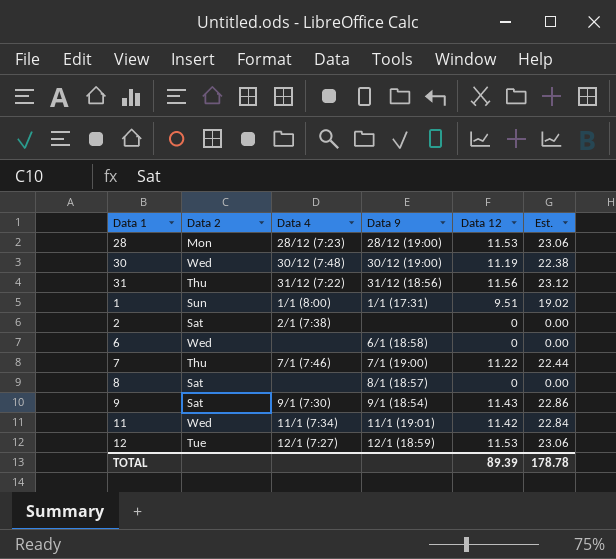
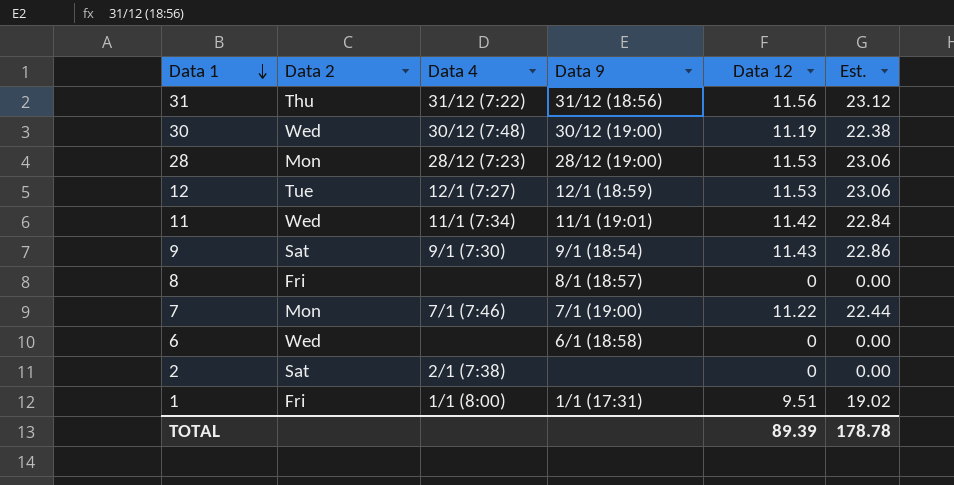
row order: none -> Data 1 descending
8 | Data 2: Sat -> Fri
7 | Data 2: Thu -> Mon
1 | Data 2: Sun -> Fri

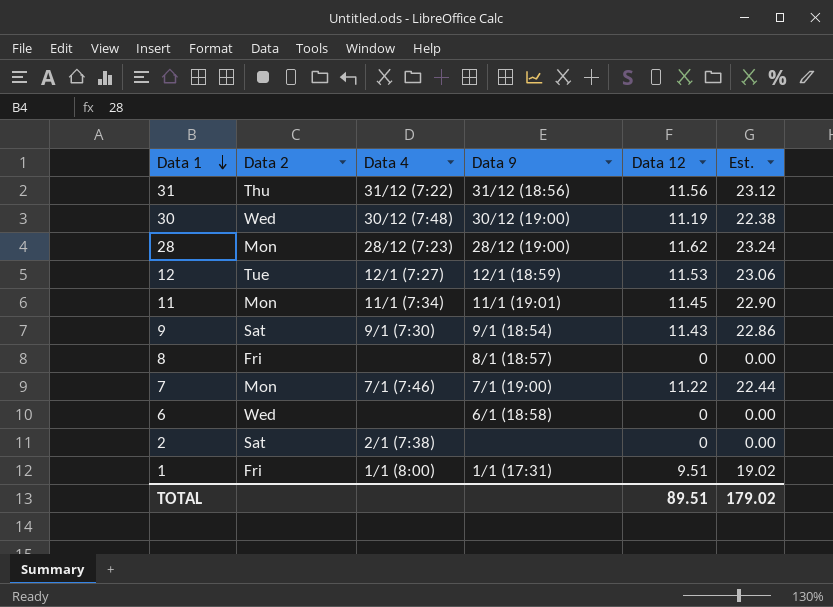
28 | Data 12: 11.53 -> 11.62
28 | Est.: 23.06 -> 23.24
11 | Data 2: Wed -> Mon
11 | Data 12: 11.42 -> 11.45
11 | Est.: 22.84 -> 22.90
TOTAL | Data 12: 89.39 -> 89.51
TOTAL | Est.: 178.78 -> 179.02

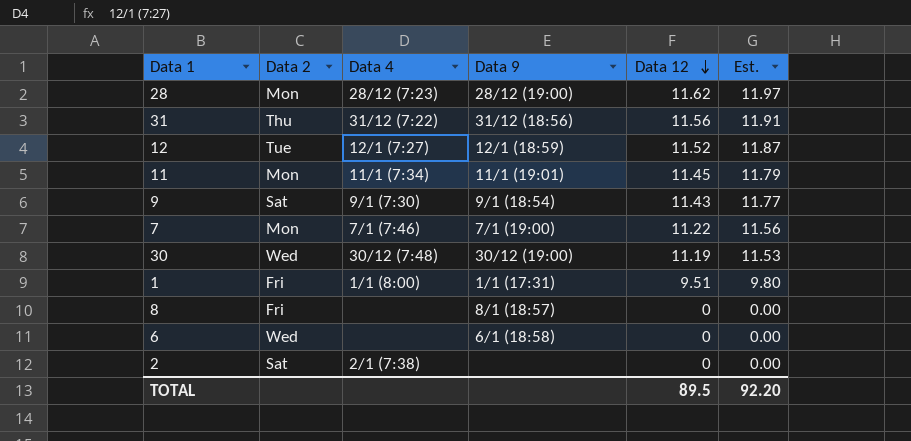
row order: Data 1 descending -> Data 12 descending
column Est. | formula: [Data 12] * 2 -> [Data 12] * 1.03
12 | Data 12: 11.53 -> 11.52
TOTAL | Data 12: 89.51 -> 89.5
TOTAL | Est.: 179.02 -> 92.20

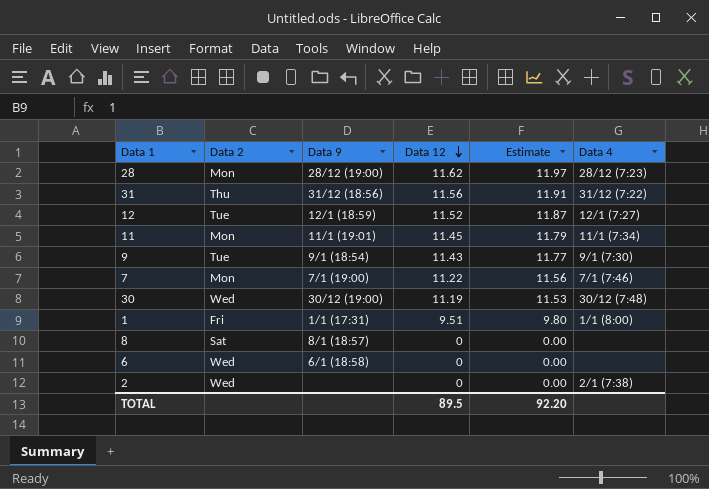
column name: Est. -> Estimate
column Data 4 | position: 3 -> 6
9 | Data 2: Sat -> Tue
8 | Data 2: Fri -> Sat
2 | Data 2: Sat -> Wed

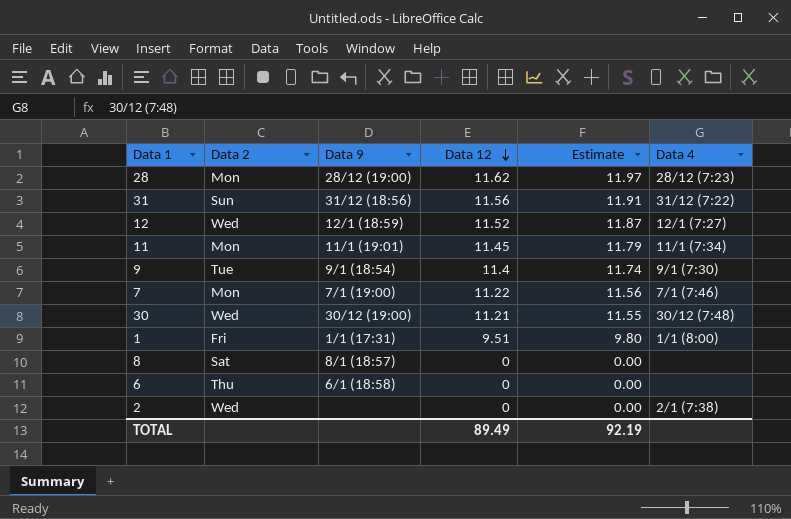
31 | Data 2: Thu -> Sun
12 | Data 2: Tue -> Wed
9 | Data 12: 11.43 -> 11.4
9 | Estimate: 11.77 -> 11.74
30 | Data 12: 11.19 -> 11.21
30 | Estimate: 11.53 -> 11.55
6 | Data 2: Wed -> Thu
TOTAL | Data 12: 89.5 -> 89.49
TOTAL | Estimate: 92.20 -> 92.19

